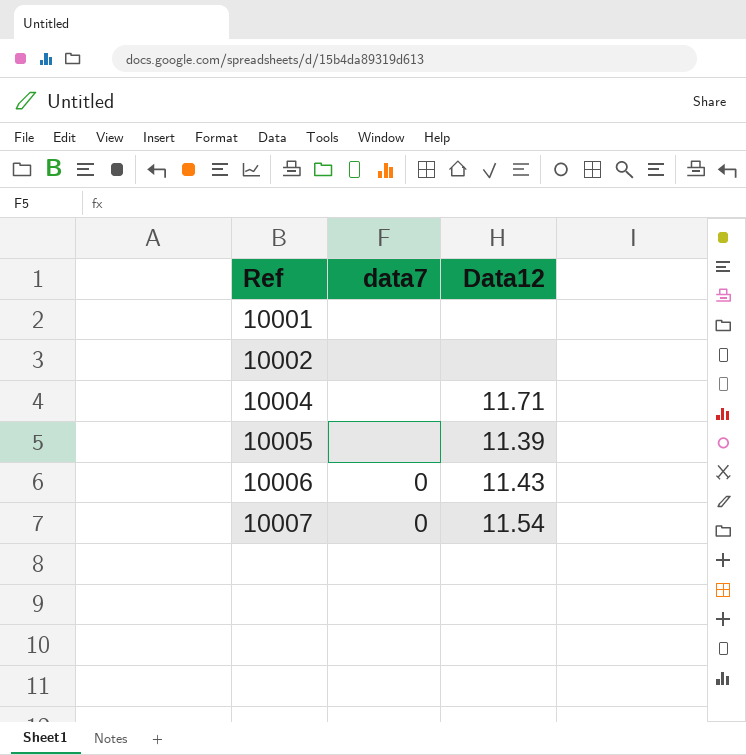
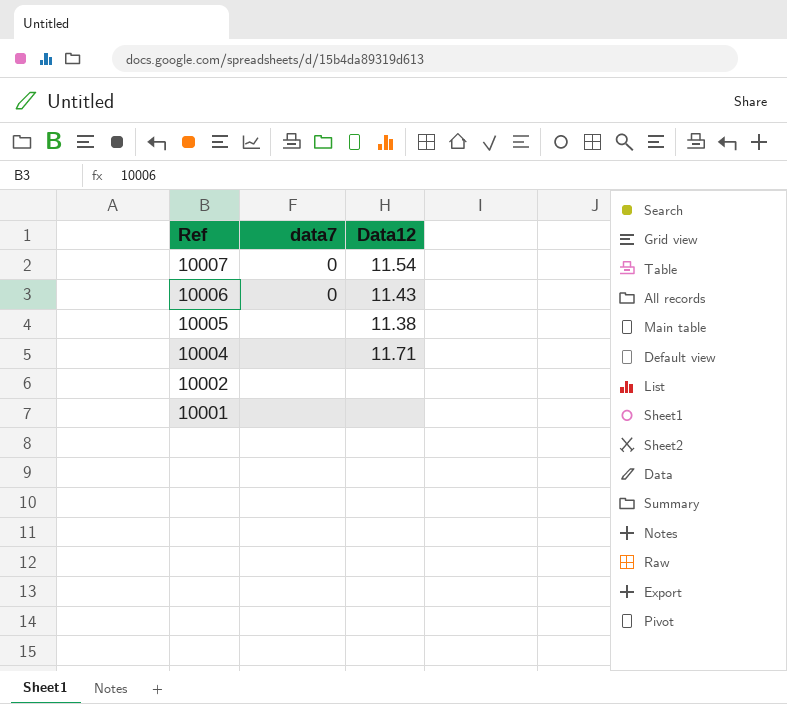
row order: Ref ascending -> Ref descending
10005 | Data12: 11.39 -> 11.38

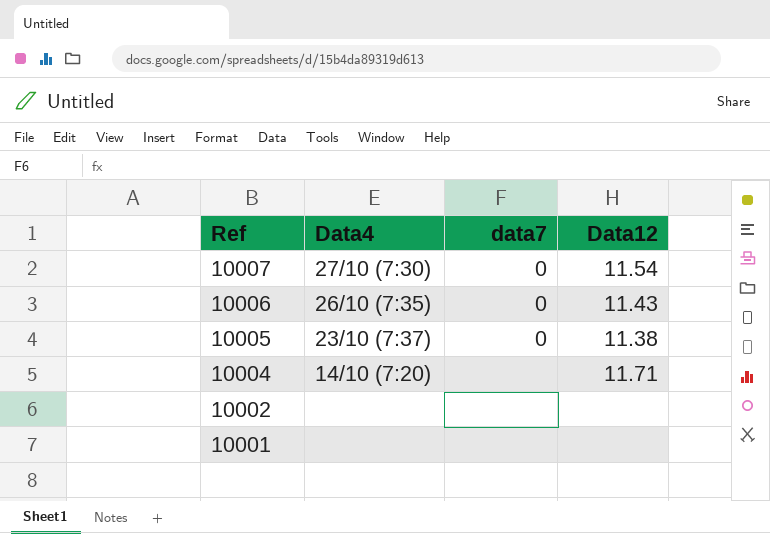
column Data4 | position: none -> 2
10005 | data7: none -> 0

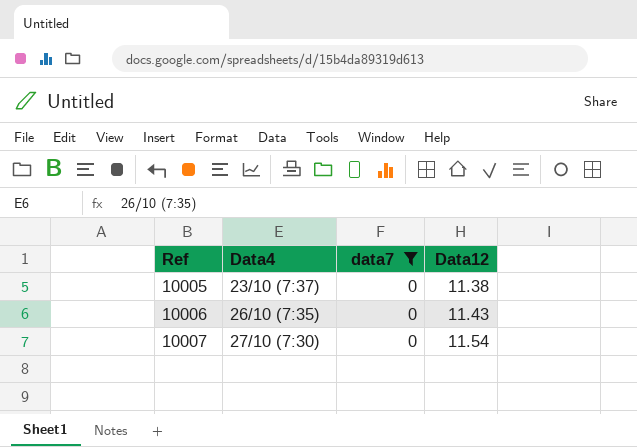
filter: none -> data7 = 0
row order: Ref descending -> Ref ascending

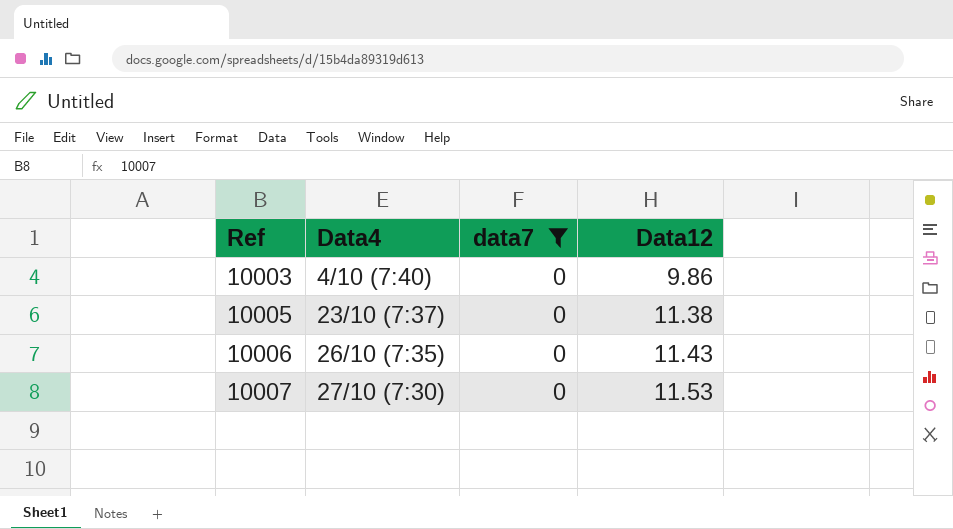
row 10003: none -> 4/10 (7:40) | 0 | 9.86
10007 | Data12: 11.54 -> 11.53

